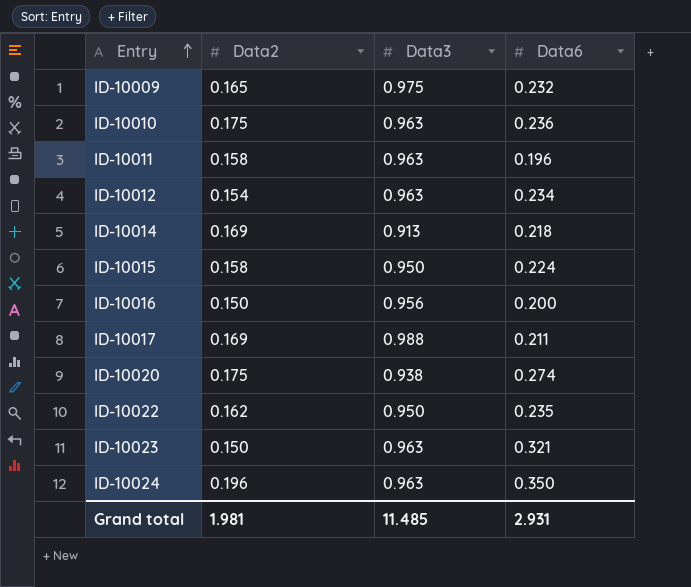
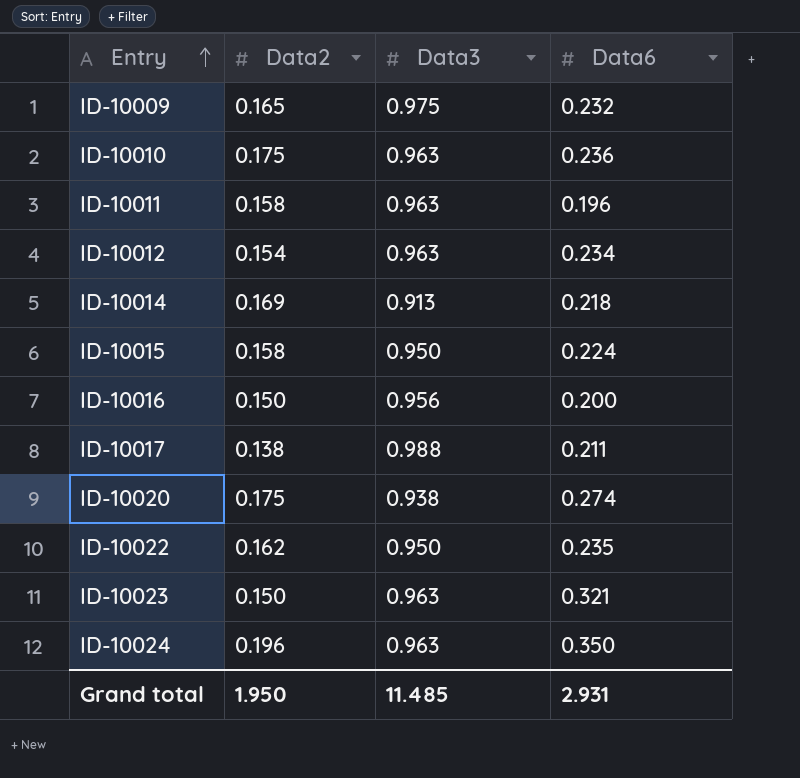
ID-10017 | Data2: 0.169 -> 0.138
Grand total | Data2: 1.981 -> 1.950

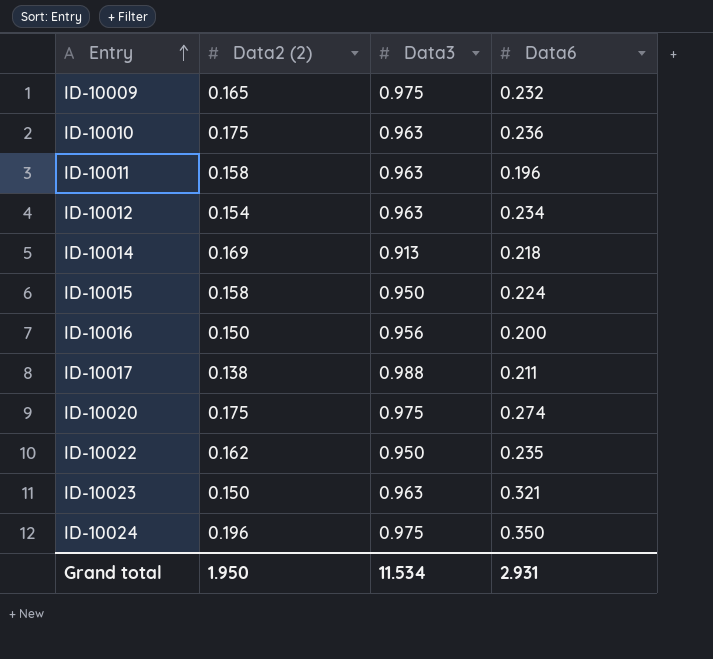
column name: Data2 -> Data2 (2)
ID-10020 | Data3: 0.938 -> 0.975
ID-10024 | Data3: 0.963 -> 0.975
Grand total | Data3: 11.485 -> 11.534

